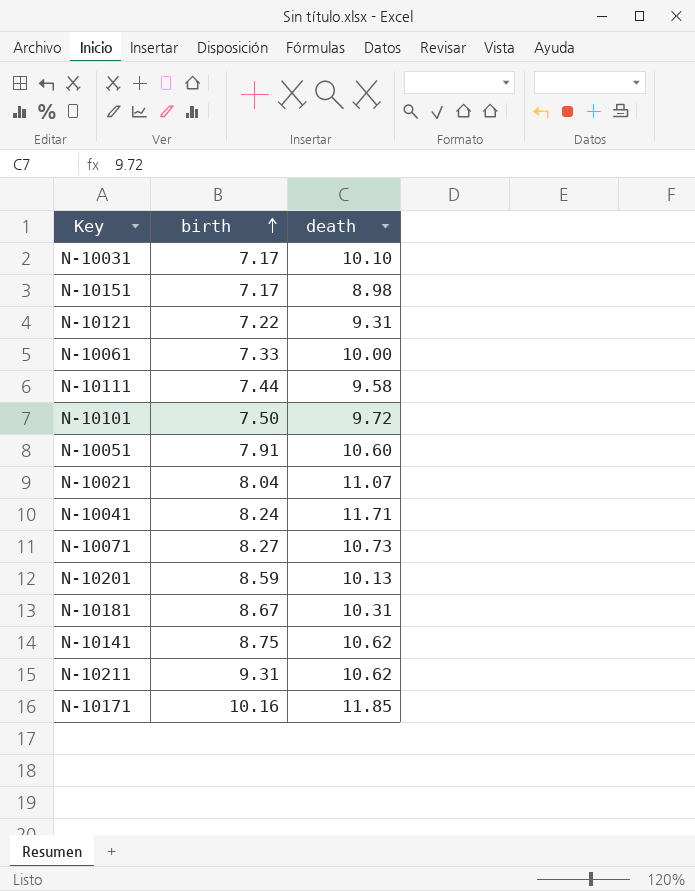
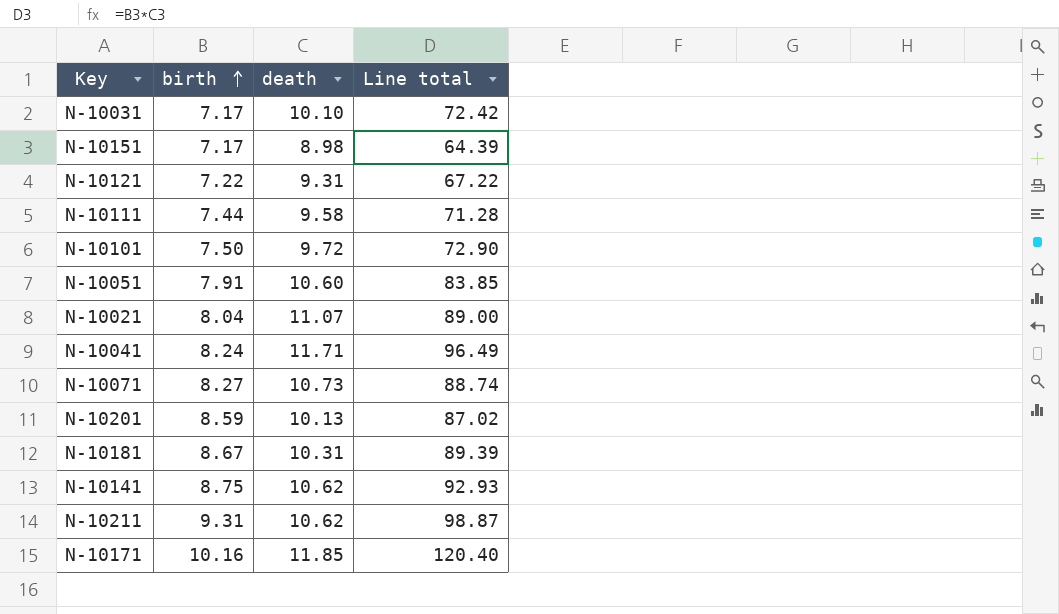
column Line total | formula: none -> [birth] * [death]
row N-10061: 7.33 | 10.00 -> none

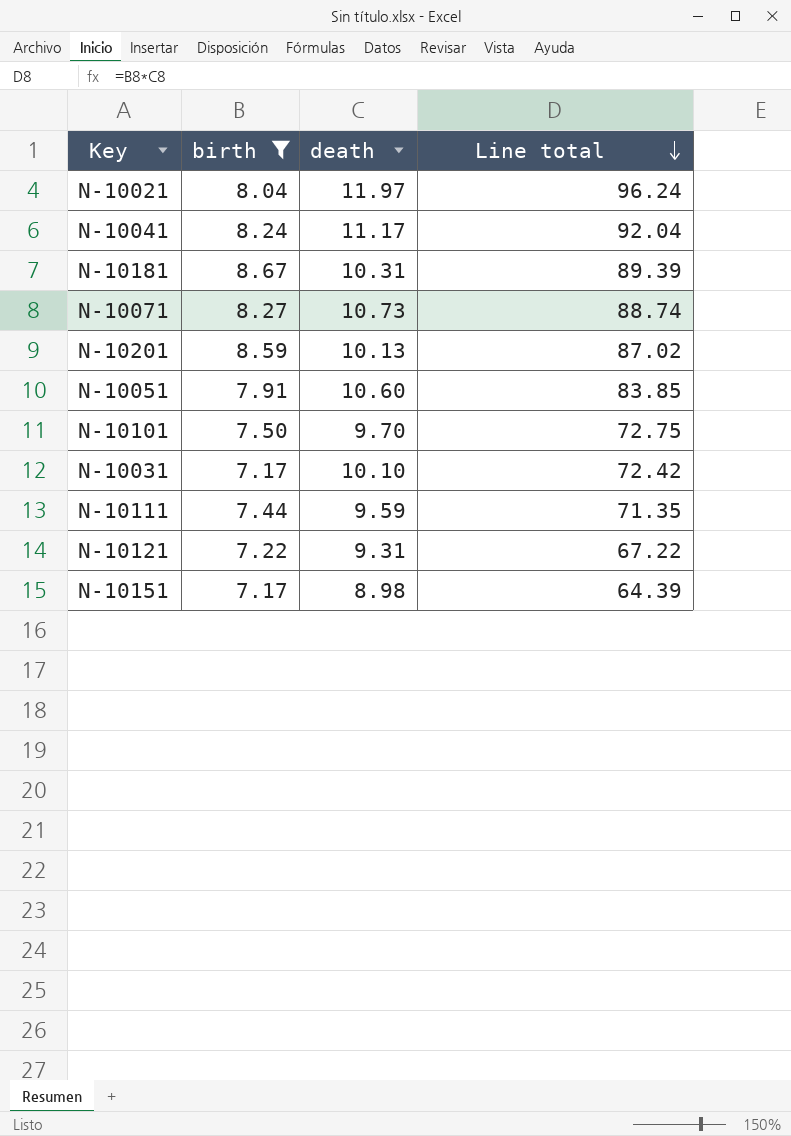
filter: none -> birth <= 8.67
row order: birth ascending -> Line total descending
N-10021 | death: 11.07 -> 11.97
N-10021 | Line total: 89.00 -> 96.24
N-10041 | death: 11.71 -> 11.17
N-10041 | Line total: 96.49 -> 92.04
N-10101 | death: 9.72 -> 9.70
N-10101 | Line total: 72.90 -> 72.75
N-10111 | death: 9.58 -> 9.59
N-10111 | Line total: 71.28 -> 71.35

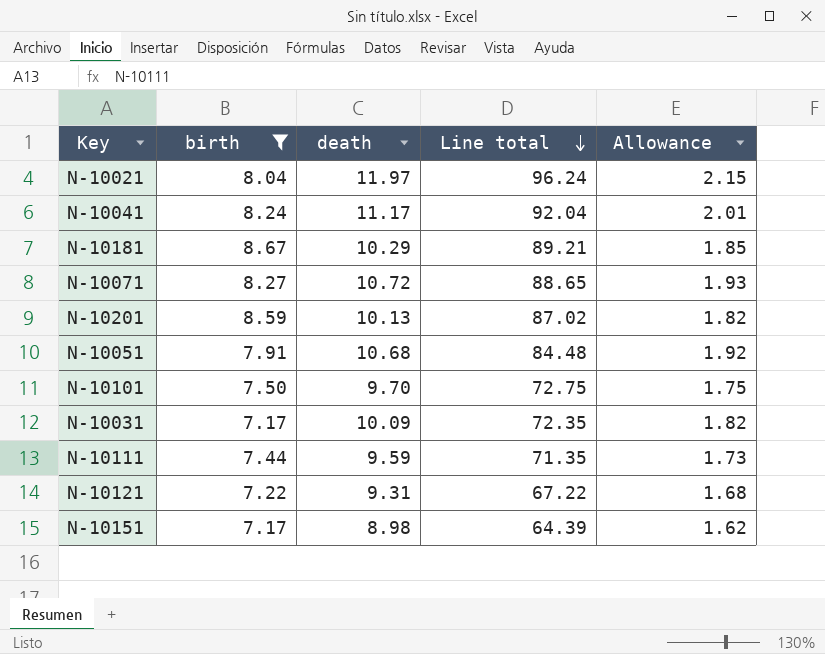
column Allowance | formula: none -> [death] * 0.18
N-10181 | death: 10.31 -> 10.29
N-10181 | Line total: 89.39 -> 89.21
N-10071 | death: 10.73 -> 10.72
N-10071 | Line total: 88.74 -> 88.65
N-10051 | death: 10.60 -> 10.68
N-10051 | Line total: 83.85 -> 84.48
N-10031 | death: 10.10 -> 10.09
N-10031 | Line total: 72.42 -> 72.35

